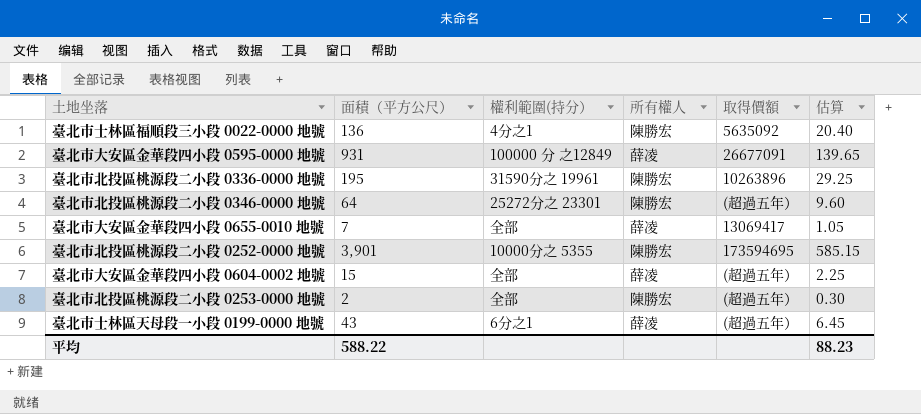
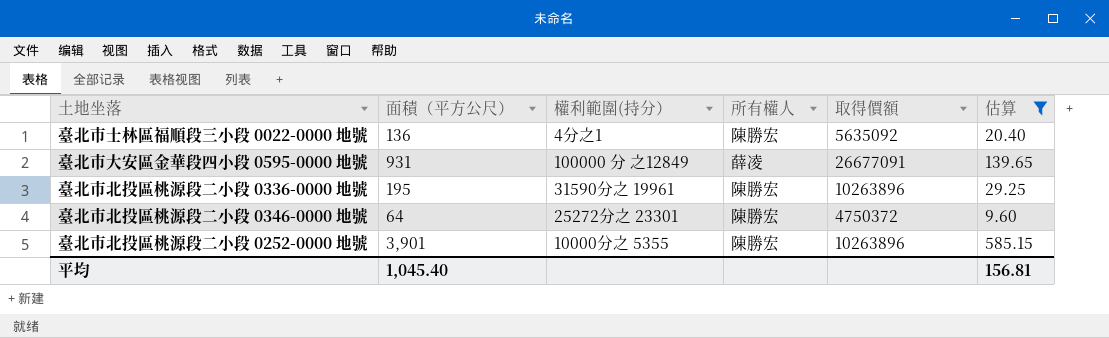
filter: none -> 估算 >= 9.60
臺北市北投區桃源段二小段 0346-0000 地號 | 取得價額: (超過五年） -> 4750372
臺北市北投區桃源段二小段 0252-0000 地號 | 取得價額: 173594695 -> 10263896
平均 | 面積（平方公尺）: 588.22 -> 1,045.40
平均 | 估算: 88.23 -> 156.81

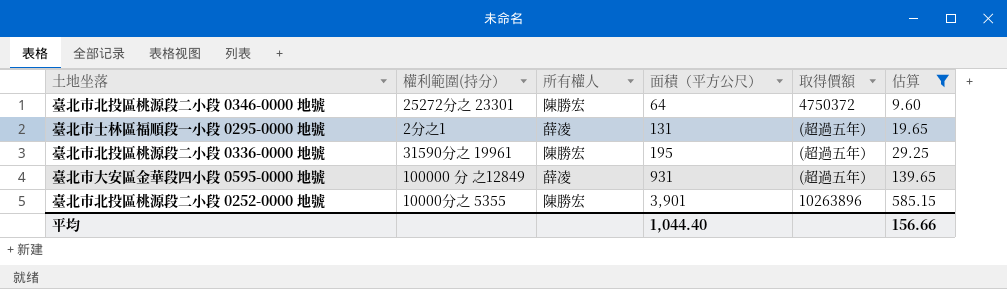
row order: none -> 面積（平方公尺） ascending
column 面積（平方公尺） | position: 2 -> 4
row 臺北市士林區福順段三小段 0022-0000 地號: 136 | 4分之1 | 陳勝宏 | 5635092 | 20.40 -> none
row 臺北市士林區福順段一小段 0295-0000 地號: none -> 2分之1 | 薛凌 | 131 | (超過五年） | 19.65
臺北市北投區桃源段二小段 0336-0000 地號 | 取得價額: 10263896 -> (超過五年）
臺北市大安區金華段四小段 0595-0000 地號 | 取得價額: 26677091 -> (超過五年）
平均 | 面積（平方公尺）: 1,045.40 -> 1,044.40
平均 | 估算: 156.81 -> 156.66

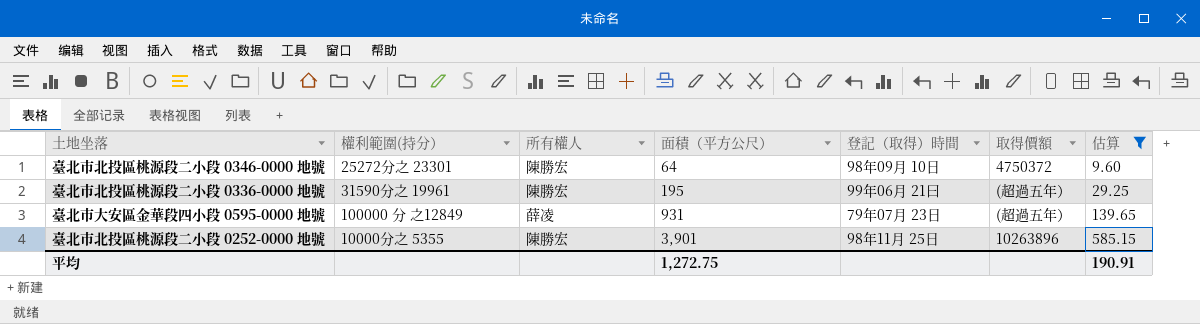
column 登記（取得）時間 | position: none -> 5
row 臺北市士林區福順段一小段 0295-0000 地號: 2分之1 | 薛凌 | 131 | (超過五年） | 19.65 -> none
平均 | 面積（平方公尺）: 1,044.40 -> 1,272.75
平均 | 估算: 156.66 -> 190.91

